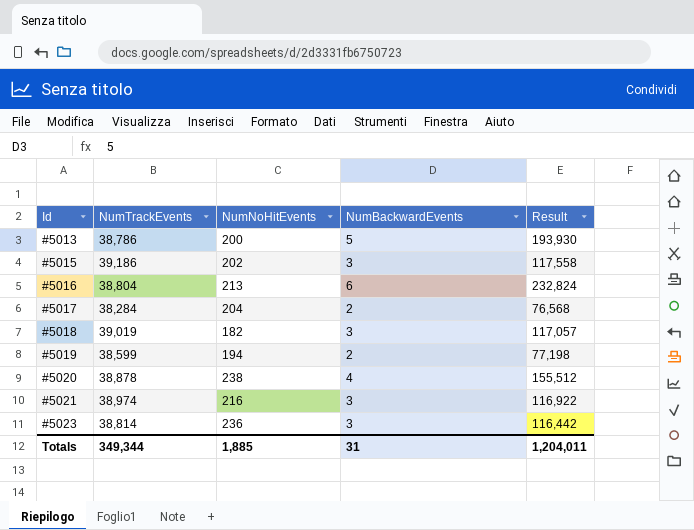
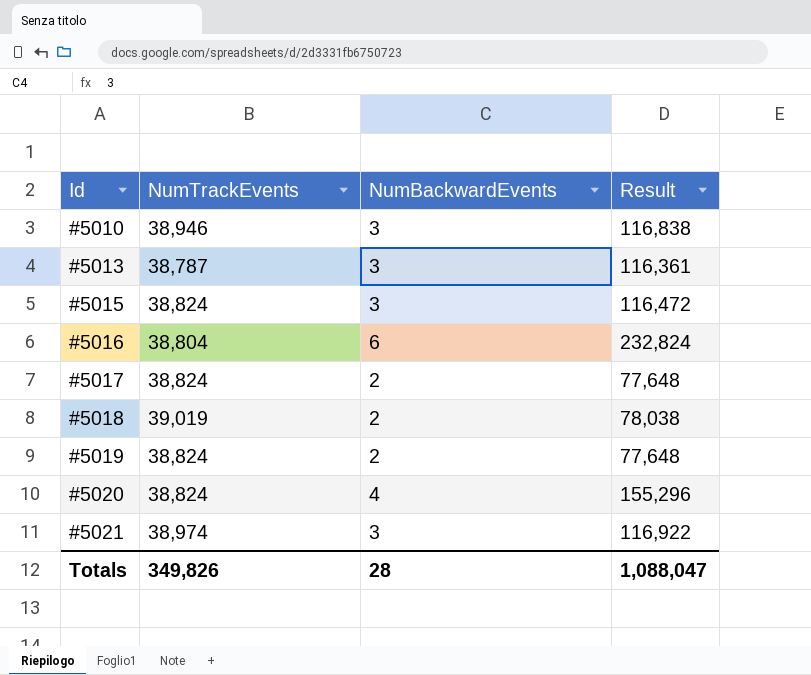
column NumNoHitEvents | position: 3 -> none
row #5023: 38,814 | 236 | 3 | 116,442 -> none
row #5010: none -> 38,946 | 3 | 116,838
#5013 | NumTrackEvents: 38,786 -> 38,787
#5013 | NumBackwardEvents: 5 -> 3
#5013 | Result: 193,930 -> 116,361
#5015 | NumTrackEvents: 39,186 -> 38,824
#5015 | Result: 117,558 -> 116,472
#5017 | NumTrackEvents: 38,284 -> 38,824
#5017 | Result: 76,568 -> 77,648
#5018 | NumBackwardEvents: 3 -> 2
#5018 | Result: 117,057 -> 78,038
#5019 | NumTrackEvents: 38,599 -> 38,824
#5019 | Result: 77,198 -> 77,648
#5020 | NumTrackEvents: 38,878 -> 38,824
#5020 | Result: 155,512 -> 155,296
Totals | NumTrackEvents: 349,344 -> 349,826
Totals | NumBackwardEvents: 31 -> 28
Totals | Result: 1,204,011 -> 1,088,047

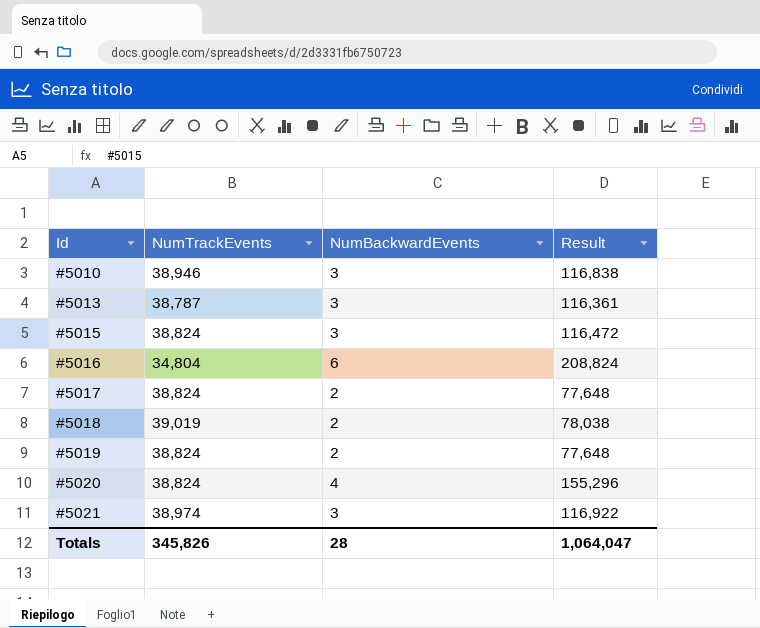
#5016 | NumTrackEvents: 38,804 -> 34,804
#5016 | Result: 232,824 -> 208,824
Totals | NumTrackEvents: 349,826 -> 345,826
Totals | Result: 1,088,047 -> 1,064,047

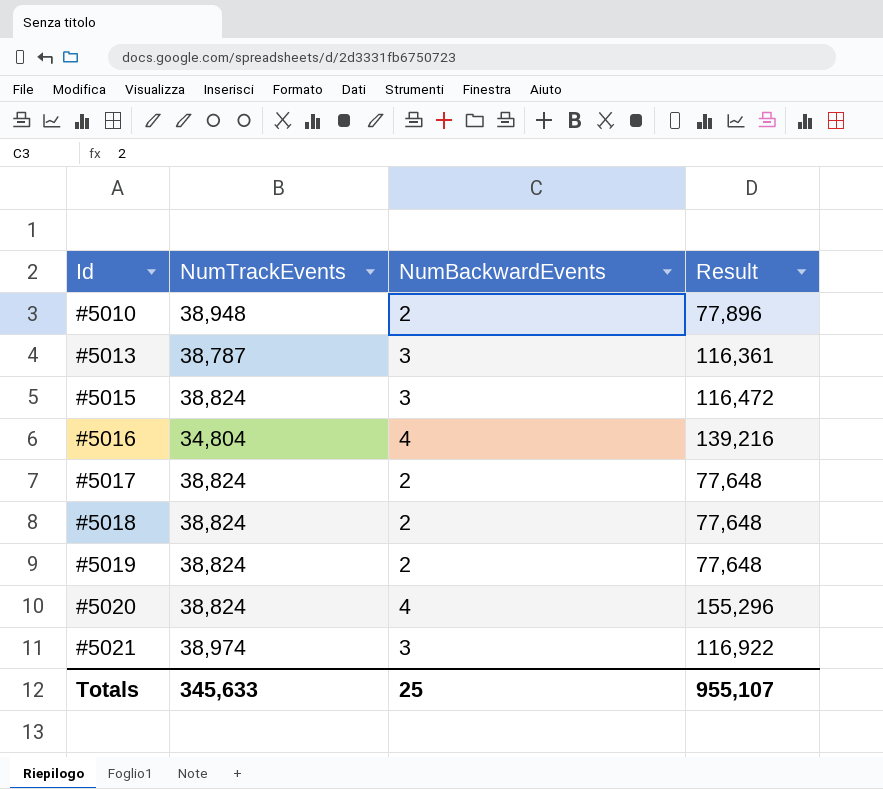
#5010 | NumTrackEvents: 38,946 -> 38,948
#5010 | NumBackwardEvents: 3 -> 2
#5010 | Result: 116,838 -> 77,896
#5016 | NumBackwardEvents: 6 -> 4
#5016 | Result: 208,824 -> 139,216
#5018 | NumTrackEvents: 39,019 -> 38,824
#5018 | Result: 78,038 -> 77,648
Totals | NumTrackEvents: 345,826 -> 345,633
Totals | NumBackwardEvents: 28 -> 25
Totals | Result: 1,064,047 -> 955,107

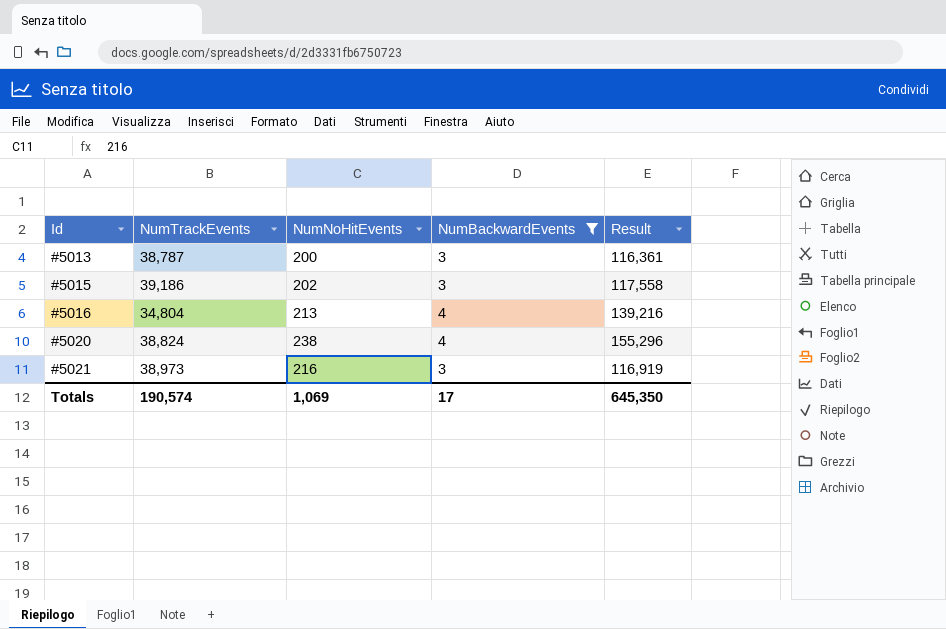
filter: none -> NumBackwardEvents != 2
column NumNoHitEvents | position: none -> 3
#5015 | NumTrackEvents: 38,824 -> 39,186
#5015 | Result: 116,472 -> 117,558
#5021 | NumTrackEvents: 38,974 -> 38,973
#5021 | Result: 116,922 -> 116,919
Totals | NumTrackEvents: 345,633 -> 190,574
Totals | NumBackwardEvents: 25 -> 17
Totals | Result: 955,107 -> 645,350

